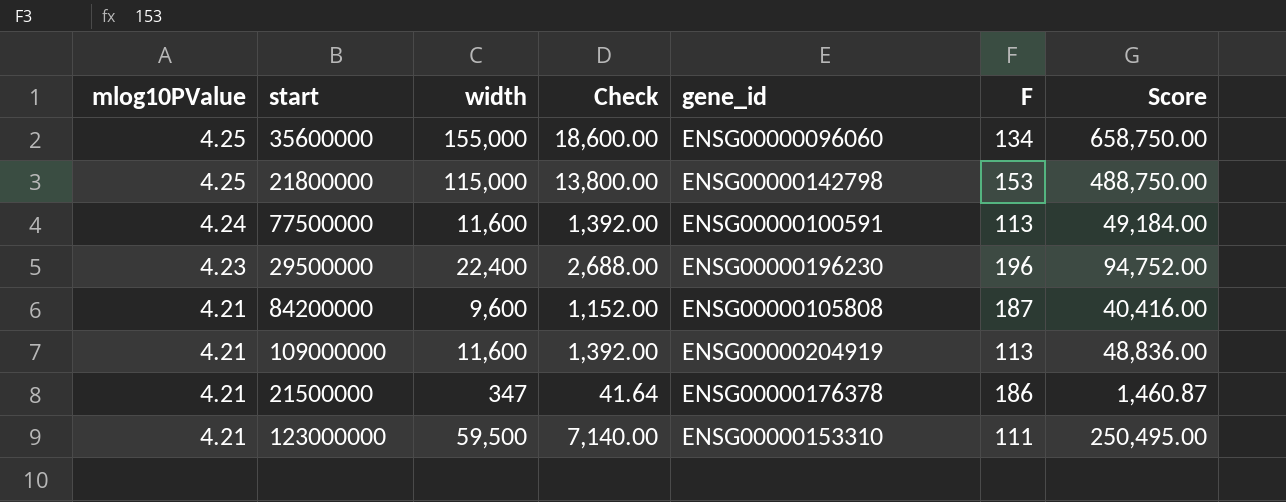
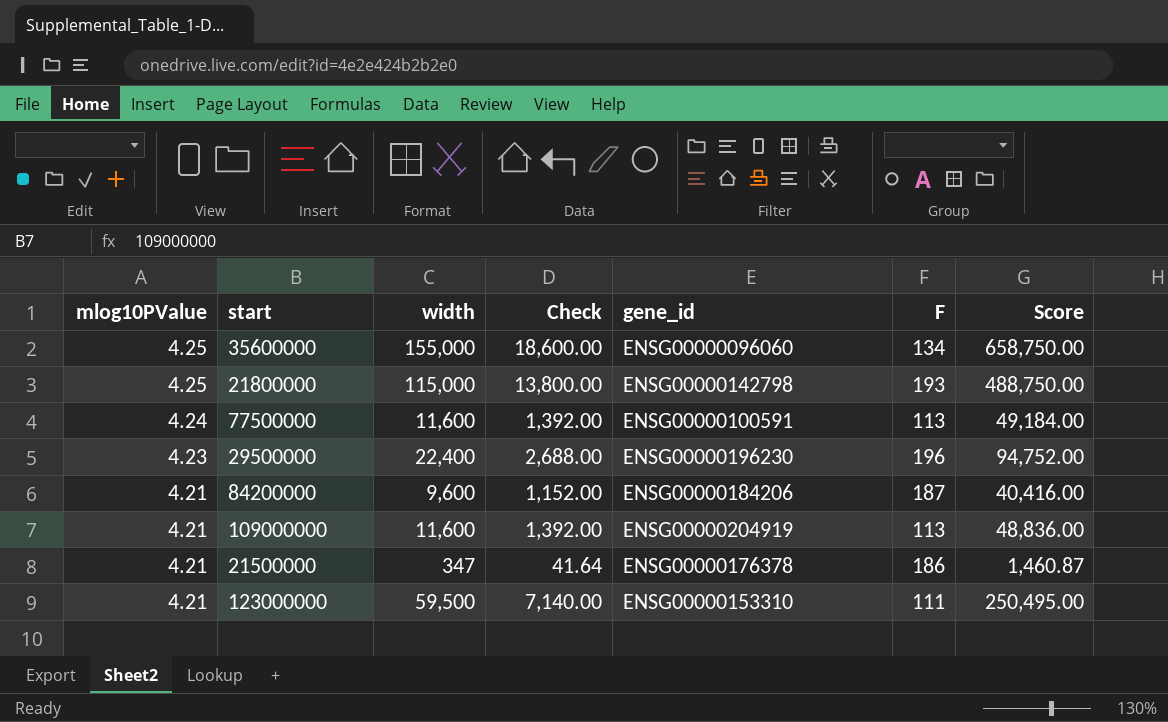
21800000 | F: 153 -> 193
84200000 | gene_id: ENSG00000105808 -> ENSG00000184206

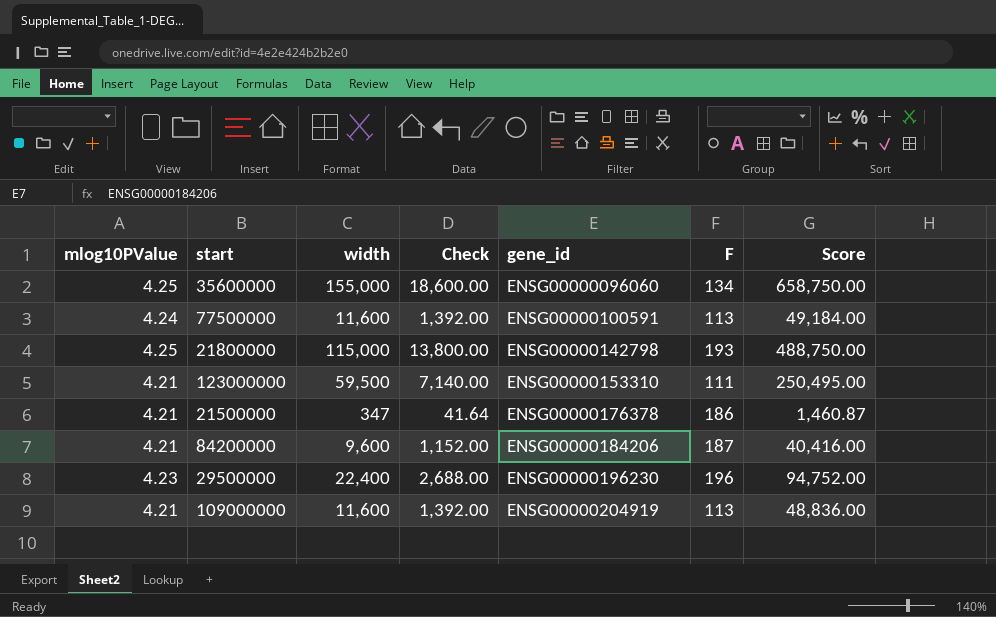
row order: mlog10PValue descending -> gene_id ascending

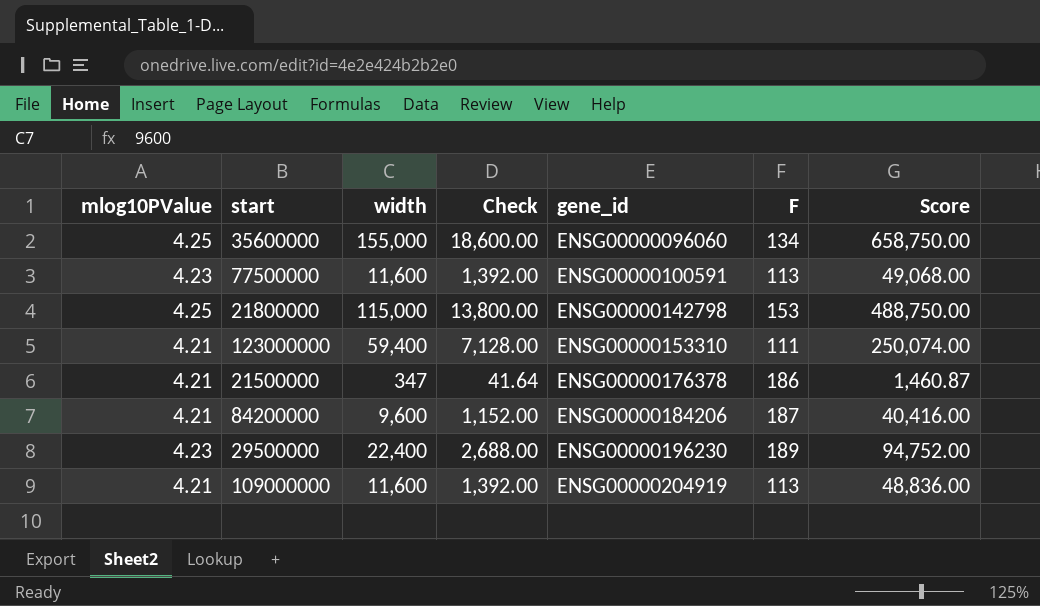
77500000 | mlog10PValue: 4.24 -> 4.23
77500000 | Score: 49,184.00 -> 49,068.00
21800000 | F: 193 -> 153
123000000 | width: 59,500 -> 59,400
123000000 | Check: 7,140.00 -> 7,128.00
123000000 | Score: 250,495.00 -> 250,074.00
29500000 | F: 196 -> 189

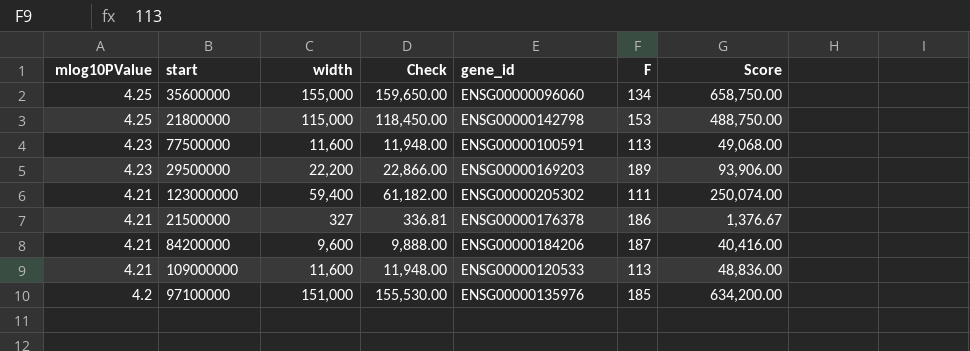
row order: gene_id ascending -> mlog10PValue descending
column Check | formula: [width] * 0.12 -> [width] * 1.03
29500000 | width: 22,400 -> 22,200
29500000 | gene_id: ENSG00000196230 -> ENSG00000169203
29500000 | Score: 94,752.00 -> 93,906.00
123000000 | gene_id: ENSG00000153310 -> ENSG00000205302
21500000 | width: 347 -> 327
21500000 | Score: 1,460.87 -> 1,376.67
109000000 | gene_id: ENSG00000204919 -> ENSG00000120533
row 97100000: none -> 4.2 | 151,000 | 155,530.00 | ENSG00000135976 | 185 | 634,200.00

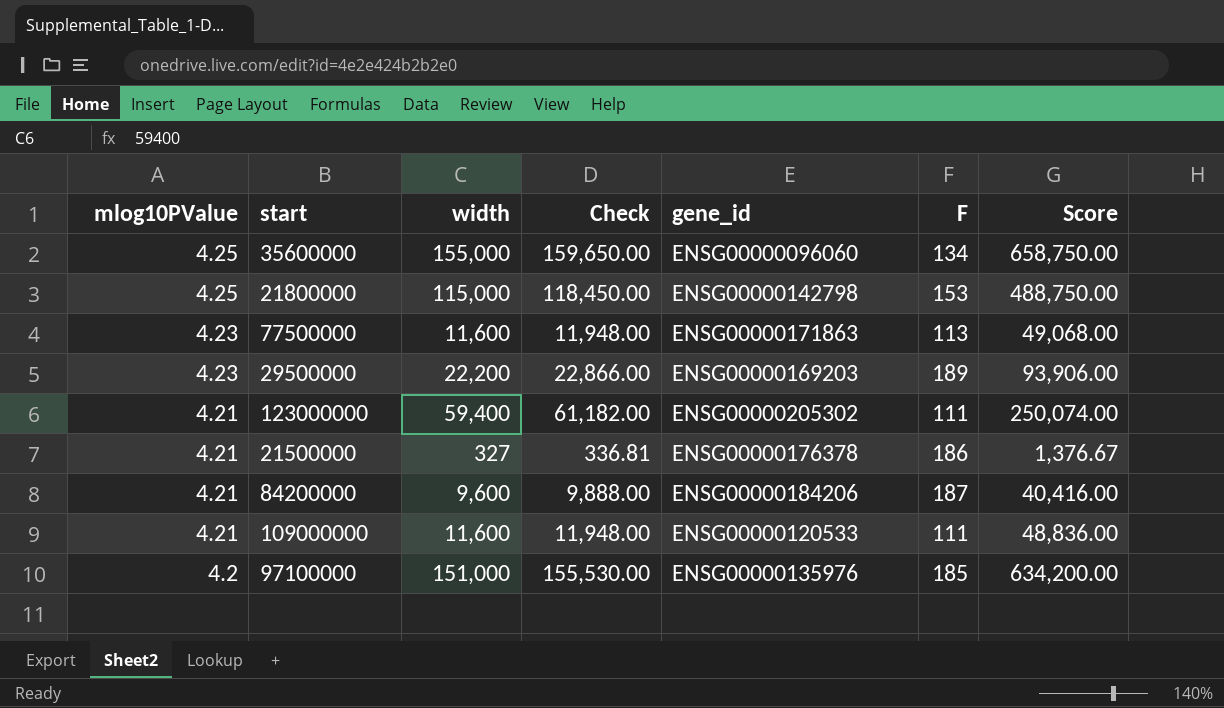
77500000 | gene_id: ENSG00000100591 -> ENSG00000171863
109000000 | F: 113 -> 111

